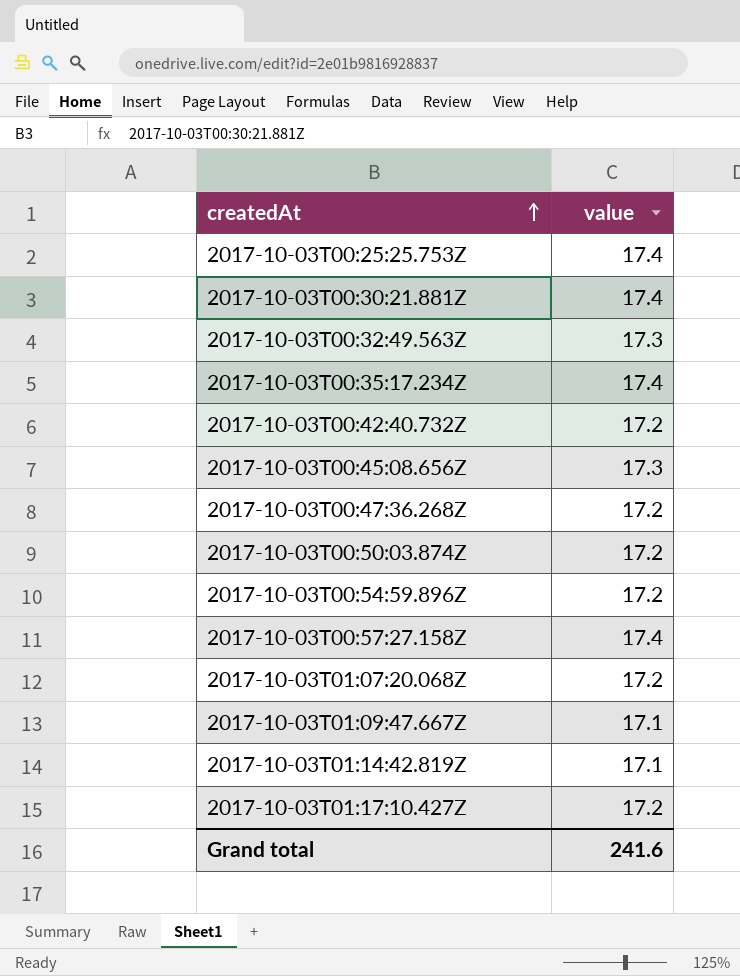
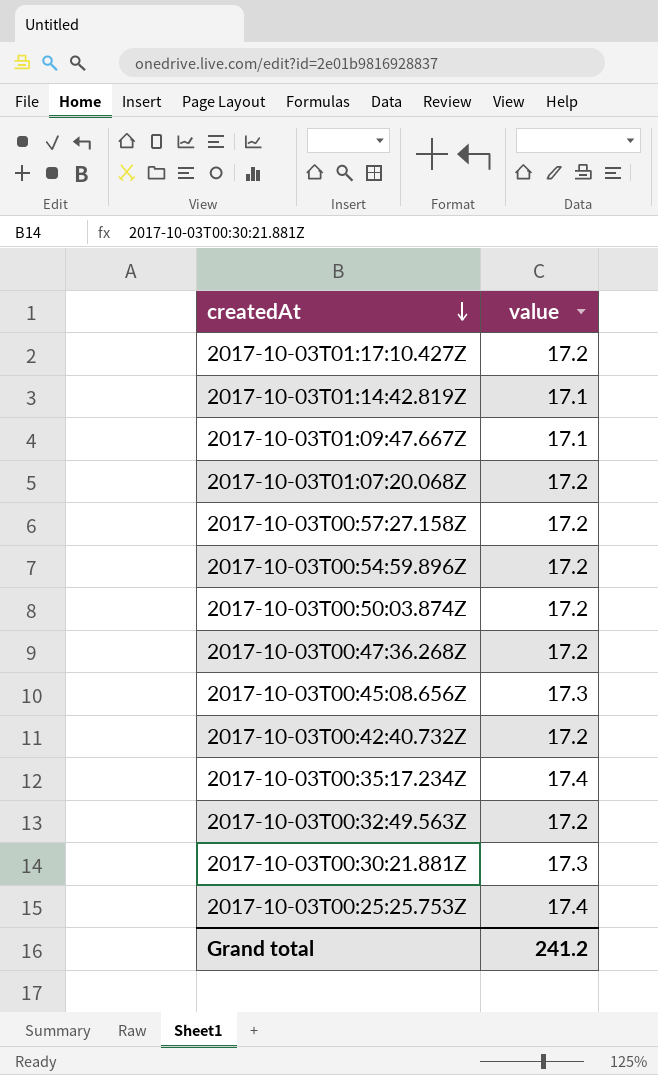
row order: createdAt ascending -> createdAt descending
2017-10-03T00:57:27.158Z | value: 17.4 -> 17.2
2017-10-03T00:32:49.563Z | value: 17.3 -> 17.2
2017-10-03T00:30:21.881Z | value: 17.4 -> 17.3
Grand total | value: 241.6 -> 241.2

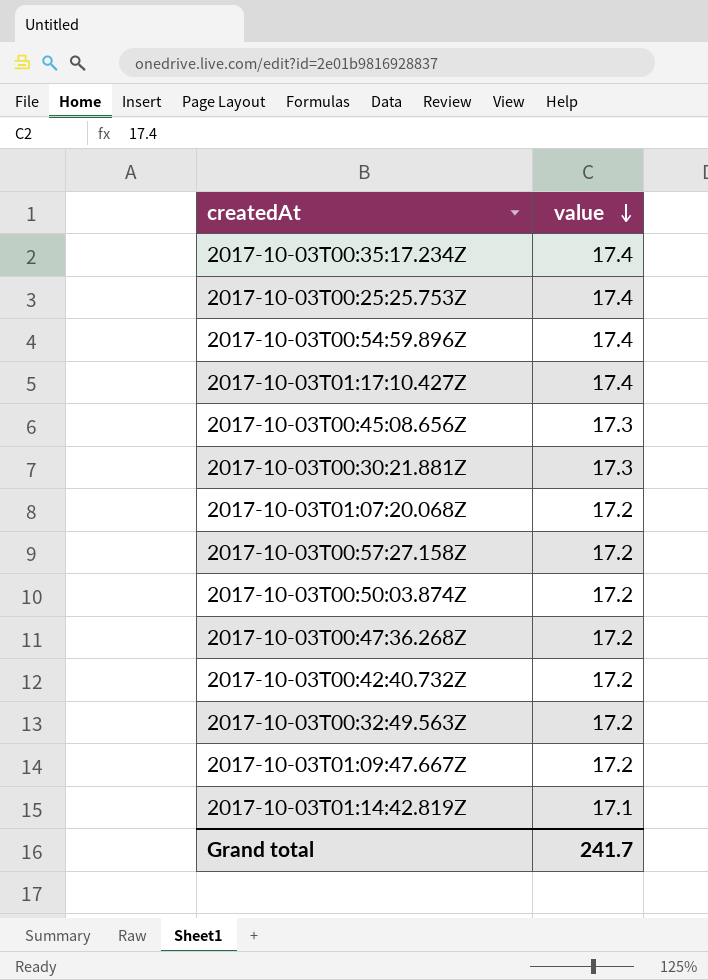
row order: createdAt descending -> value descending
2017-10-03T00:54:59.896Z | value: 17.2 -> 17.4
2017-10-03T01:17:10.427Z | value: 17.2 -> 17.4
2017-10-03T01:09:47.667Z | value: 17.1 -> 17.2
Grand total | value: 241.2 -> 241.7

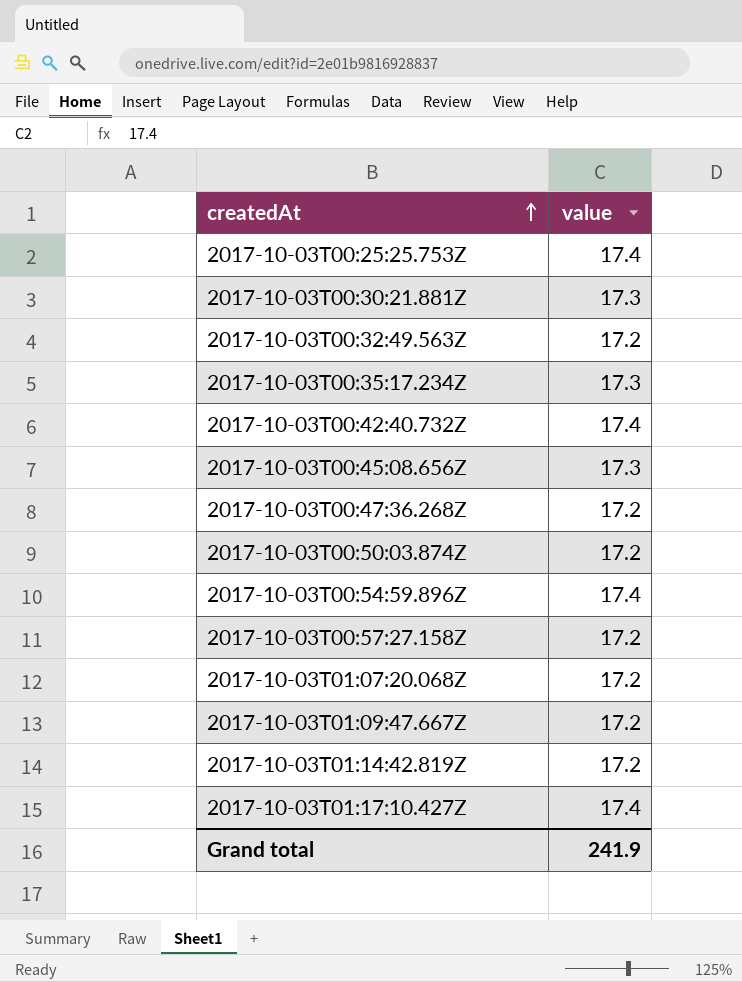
row order: value descending -> createdAt ascending
2017-10-03T00:35:17.234Z | value: 17.4 -> 17.3
2017-10-03T00:42:40.732Z | value: 17.2 -> 17.4
2017-10-03T01:14:42.819Z | value: 17.1 -> 17.2
Grand total | value: 241.7 -> 241.9

